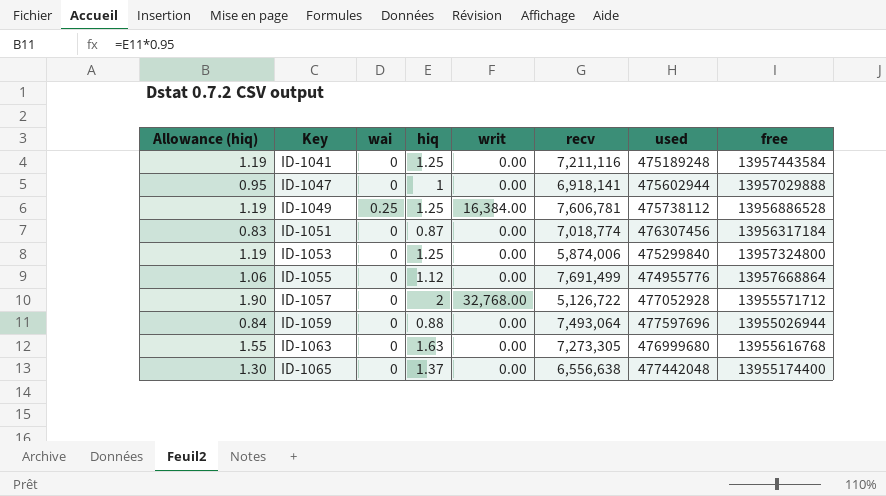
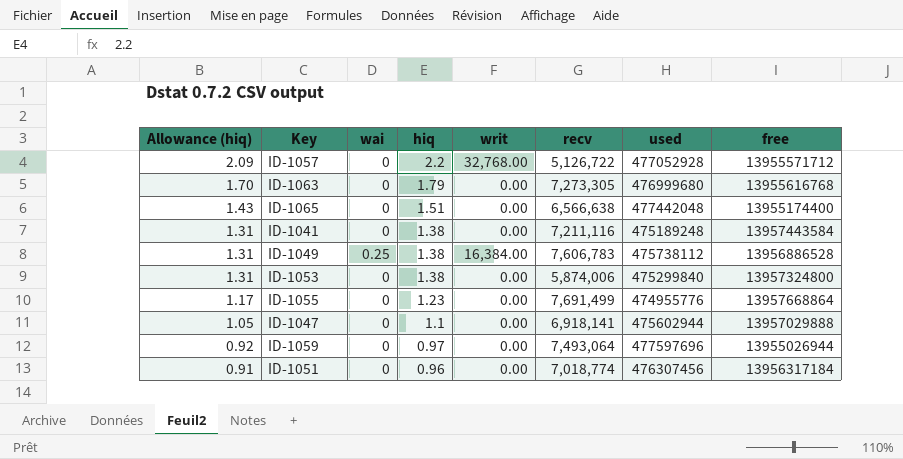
row order: Key ascending -> Allowance (hiq) descending
ID-1057 | Allowance (hiq): 1.90 -> 2.09
ID-1057 | hiq: 2 -> 2.2
ID-1063 | Allowance (hiq): 1.55 -> 1.70
ID-1063 | hiq: 1.63 -> 1.79
ID-1065 | Allowance (hiq): 1.30 -> 1.43
ID-1065 | hiq: 1.37 -> 1.51
ID-1065 | recv: 6,556,638 -> 6,566,638
ID-1041 | Allowance (hiq): 1.19 -> 1.31
ID-1041 | hiq: 1.25 -> 1.38
ID-1049 | Allowance (hiq): 1.19 -> 1.31
ID-1049 | hiq: 1.25 -> 1.38
ID-1049 | recv: 7,606,781 -> 7,606,783
ID-1053 | Allowance (hiq): 1.19 -> 1.31
ID-1053 | hiq: 1.25 -> 1.38
ID-1055 | Allowance (hiq): 1.06 -> 1.17
ID-1055 | hiq: 1.12 -> 1.23
ID-1047 | Allowance (hiq): 0.95 -> 1.05
ID-1047 | hiq: 1 -> 1.1
ID-1059 | Allowance (hiq): 0.84 -> 0.92
ID-1059 | hiq: 0.88 -> 0.97
ID-1051 | Allowance (hiq): 0.83 -> 0.91
ID-1051 | hiq: 0.87 -> 0.96

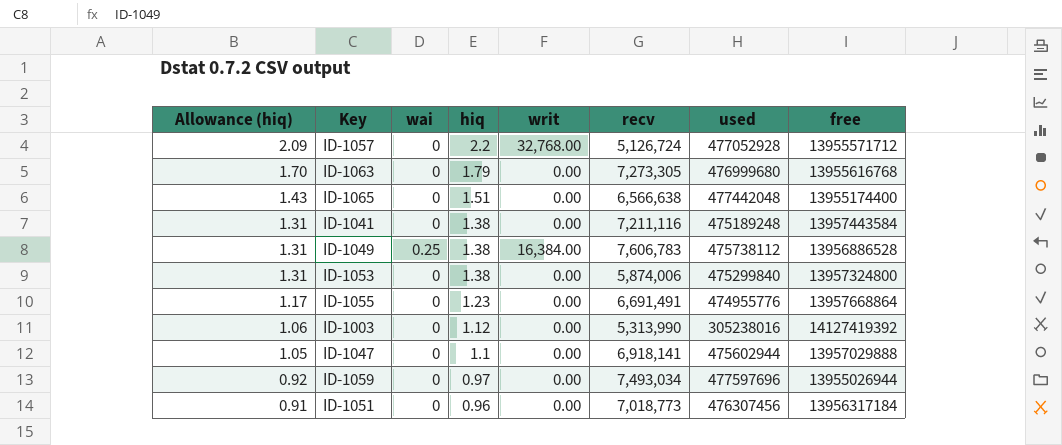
ID-1057 | recv: 5,126,722 -> 5,126,724
ID-1055 | recv: 7,691,499 -> 6,691,491
row ID-1003: none -> 1.06 | 0 | 1.12 | 0.00 | 5,313,990 | 305238016 | 14127419392
ID-1059 | recv: 7,493,064 -> 7,493,034
ID-1051 | recv: 7,018,774 -> 7,018,773

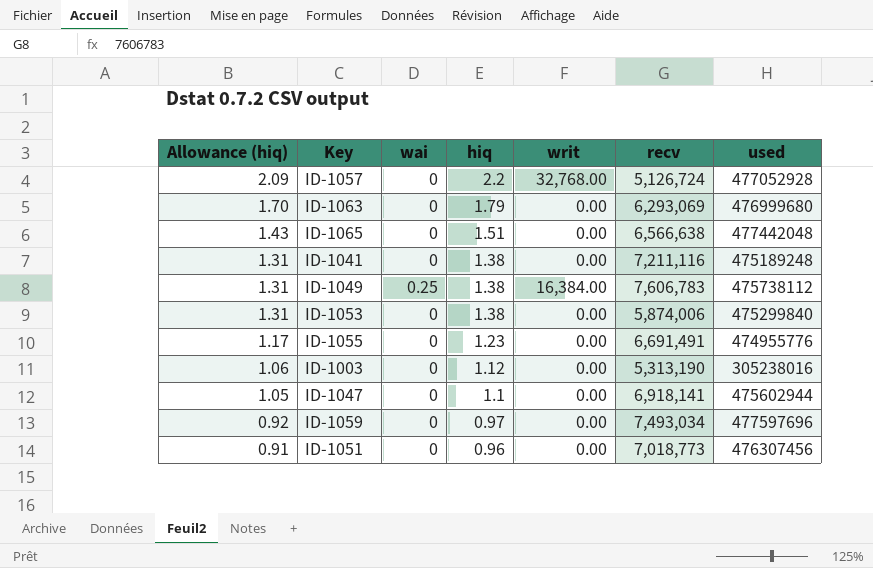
column free | position: 8 -> none
ID-1063 | recv: 7,273,305 -> 6,293,069
ID-1003 | recv: 5,313,990 -> 5,313,190

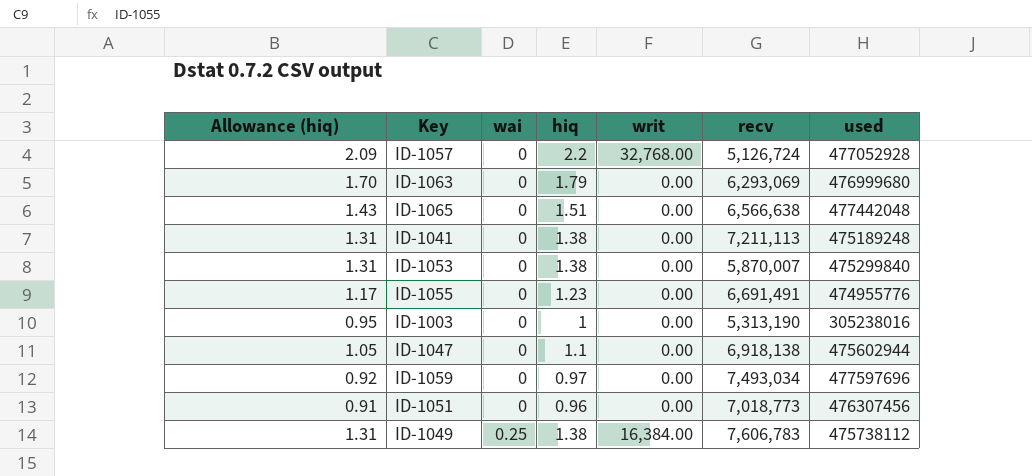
row order: Allowance (hiq) descending -> wai ascending
ID-1041 | recv: 7,211,116 -> 7,211,113
ID-1053 | recv: 5,874,006 -> 5,870,007
ID-1003 | Allowance (hiq): 1.06 -> 0.95
ID-1003 | hiq: 1.12 -> 1
ID-1047 | recv: 6,918,141 -> 6,918,138

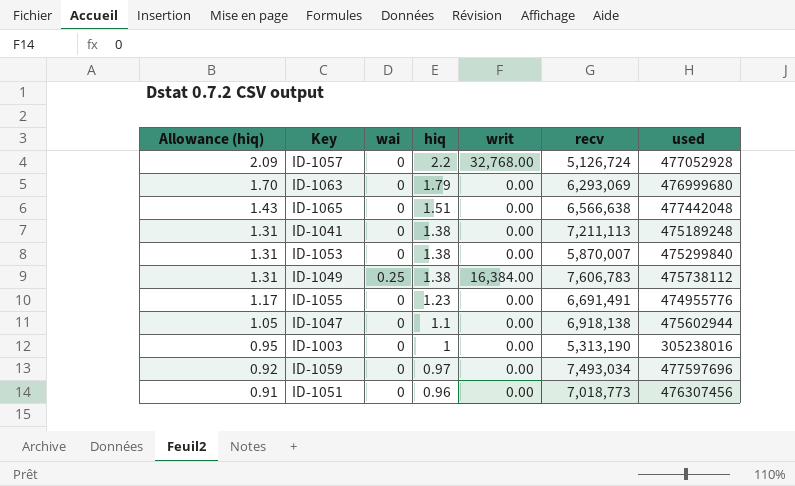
row order: wai ascending -> Allowance (hiq) descending

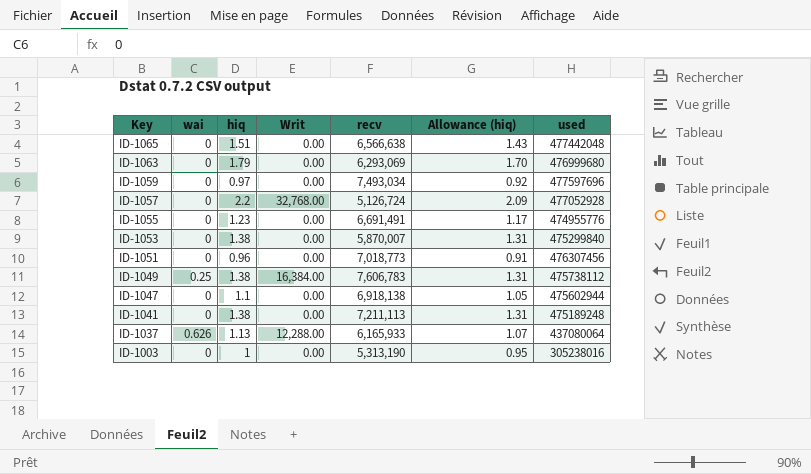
row order: Allowance (hiq) descending -> Key descending
column name: writ -> Writ
column Allowance (hiq) | position: 1 -> 6
row ID-1037: none -> 0.626 | 1.13 | 12,288.00 | 6,165,933 | 1.07 | 437080064

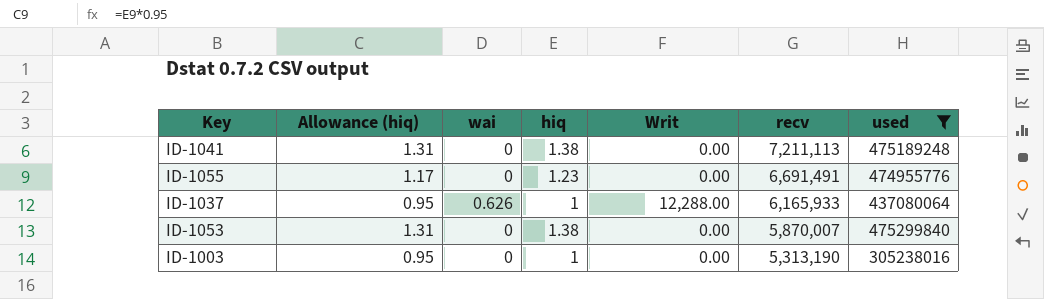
filter: none -> used <= 475299840
row order: Key descending -> recv descending
column Allowance (hiq) | position: 6 -> 2
ID-1037 | Allowance (hiq): 1.07 -> 0.95
ID-1037 | hiq: 1.13 -> 1

